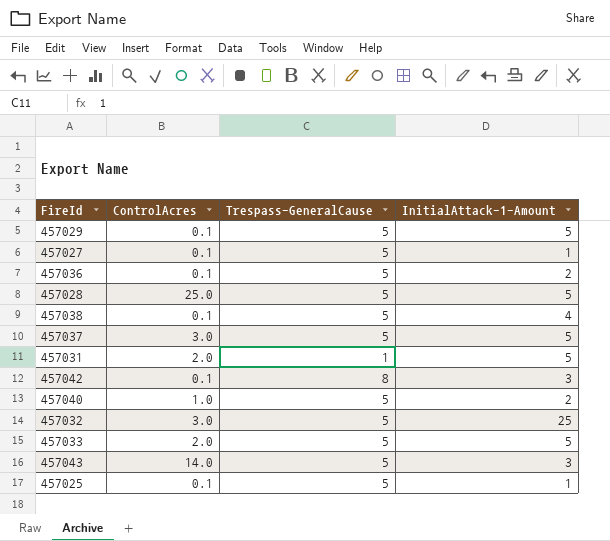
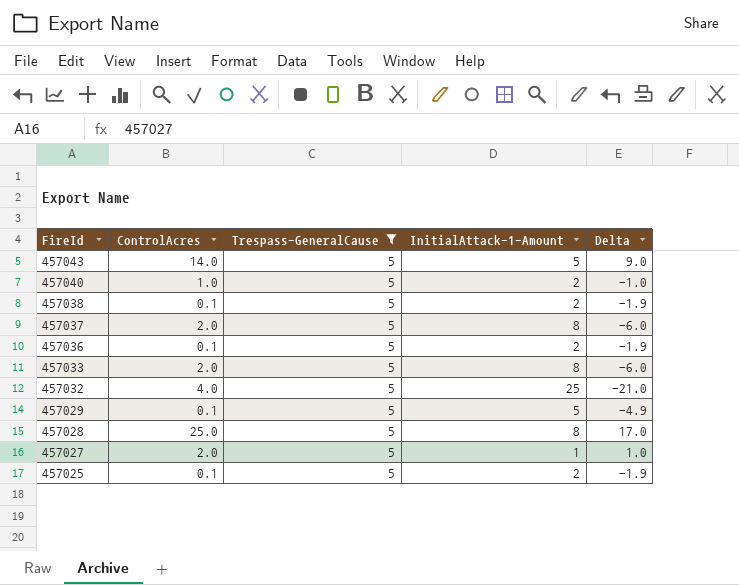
filter: none -> Trespass-GeneralCause = 5
row order: none -> FireId descending
column Delta | formula: none -> [ControlAcres] - [InitialAttack-1-Amount]
457043 | InitialAttack-1-Amount: 3 -> 5
457038 | InitialAttack-1-Amount: 4 -> 2
457037 | ControlAcres: 3.0 -> 2.0
457037 | InitialAttack-1-Amount: 5 -> 8
457033 | InitialAttack-1-Amount: 5 -> 8
457032 | ControlAcres: 3.0 -> 4.0
457028 | InitialAttack-1-Amount: 5 -> 8
457027 | ControlAcres: 0.1 -> 2.0
457025 | InitialAttack-1-Amount: 1 -> 2

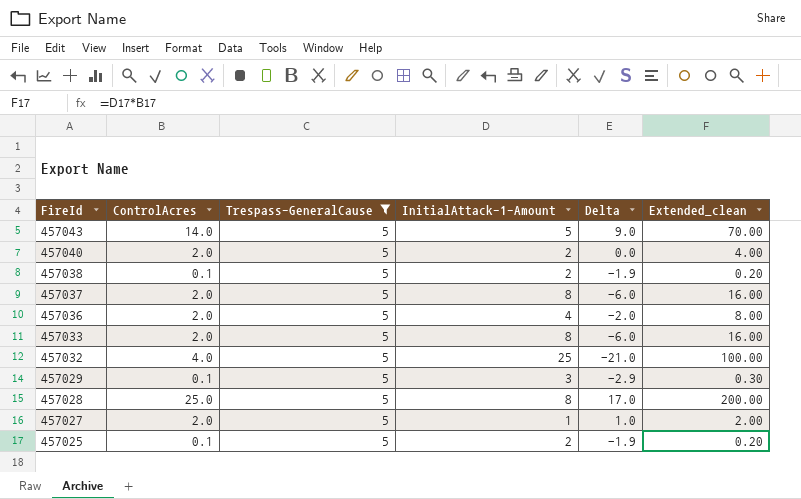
column Extended_clean | formula: none -> [ControlAcres] * [InitialAttack-1-Amount]
457040 | ControlAcres: 1.0 -> 2.0
457040 | Delta: -1.0 -> 0.0
457036 | ControlAcres: 0.1 -> 2.0
457036 | InitialAttack-1-Amount: 2 -> 4
457036 | Delta: -1.9 -> -2.0
457029 | InitialAttack-1-Amount: 5 -> 3
457029 | Delta: -4.9 -> -2.9

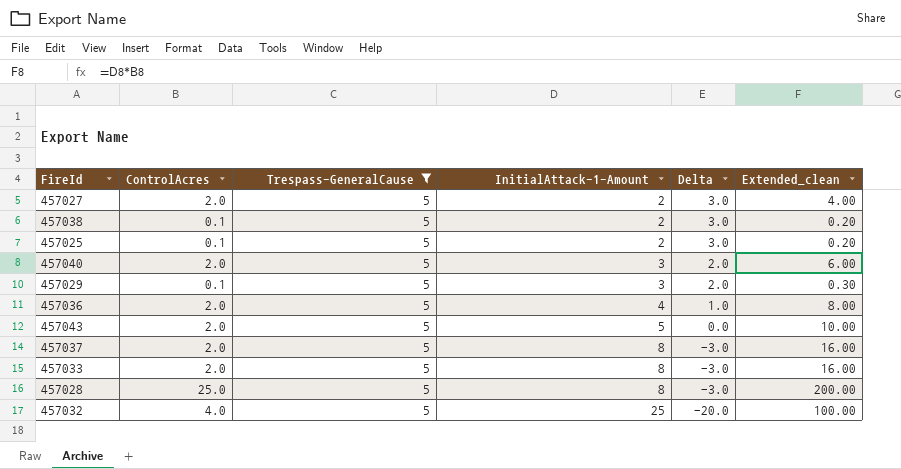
row order: FireId descending -> InitialAttack-1-Amount ascending
column Delta | formula: [ControlAcres] - [InitialAttack-1-Amount] -> [Trespass-GeneralCause] - [InitialAttack-1-Amount]
457027 | InitialAttack-1-Amount: 1 -> 2
457027 | Extended_clean: 2.00 -> 4.00
457040 | InitialAttack-1-Amount: 2 -> 3
457040 | Extended_clean: 4.00 -> 6.00
457043 | ControlAcres: 14.0 -> 2.0
457043 | Extended_clean: 70.00 -> 10.00

